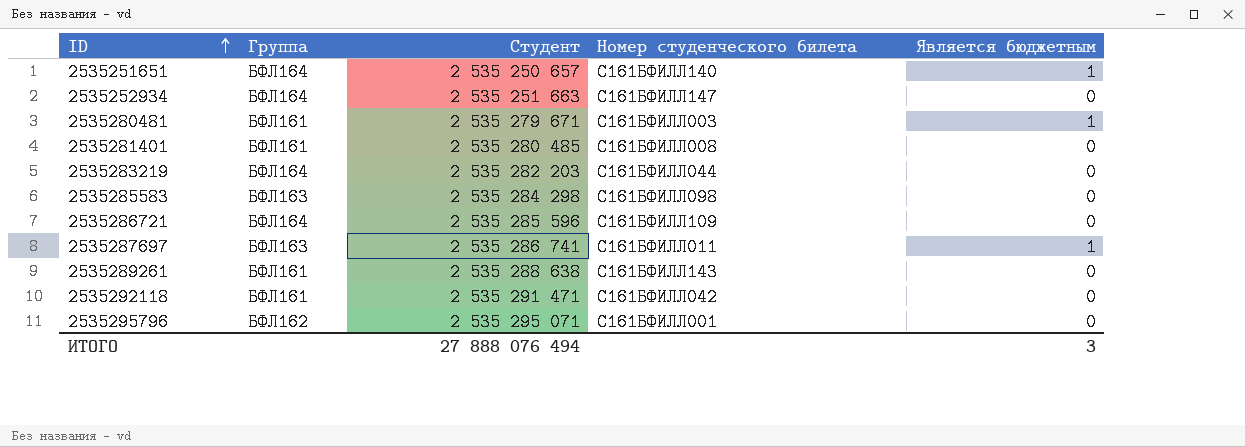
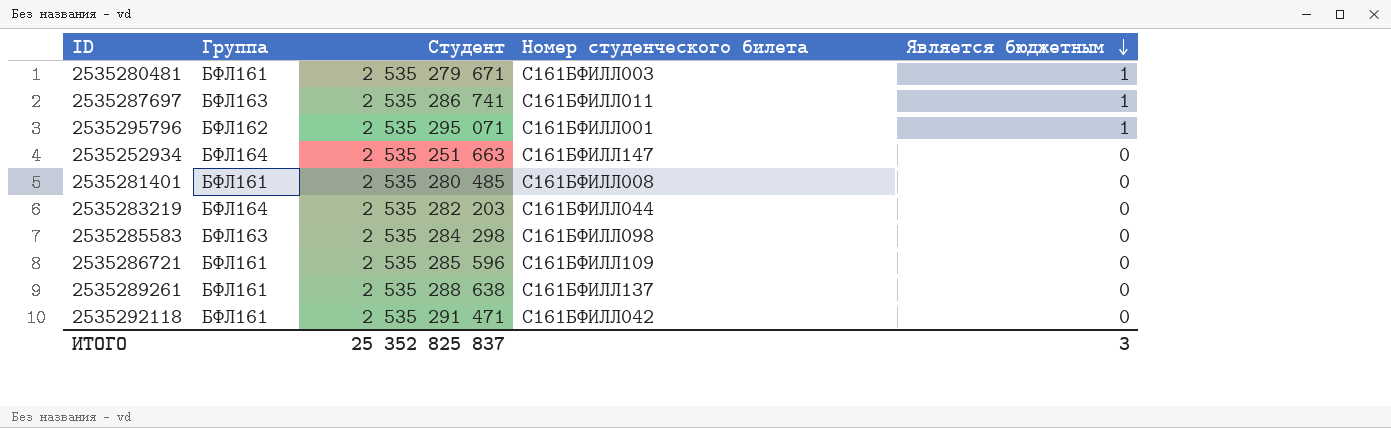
row order: ID ascending -> Является бюджетным descending
row 2535251651: БФЛ164 | 2 535 250 657 | С161БФИЛЛ140 | 1 -> none
2535295796 | Является бюджетным: 0 -> 1
2535286721 | Группа: БФЛ164 -> БФЛ161
2535289261 | Номер студенческого билета: С161БФИЛЛ143 -> С161БФИЛЛ137
ИТОГО | Студент: 27 888 076 494 -> 25 352 825 837

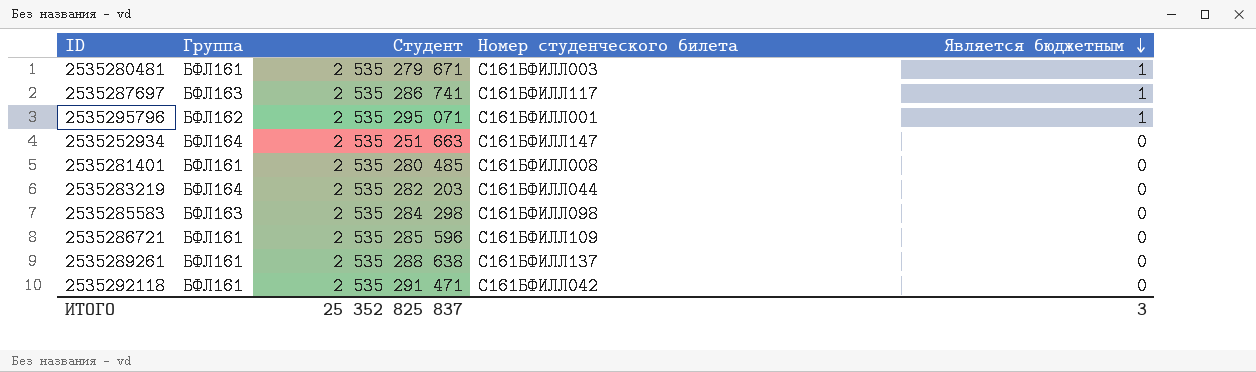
2535287697 | Номер студенческого билета: С161БФИЛЛ011 -> С161БФИЛЛ117

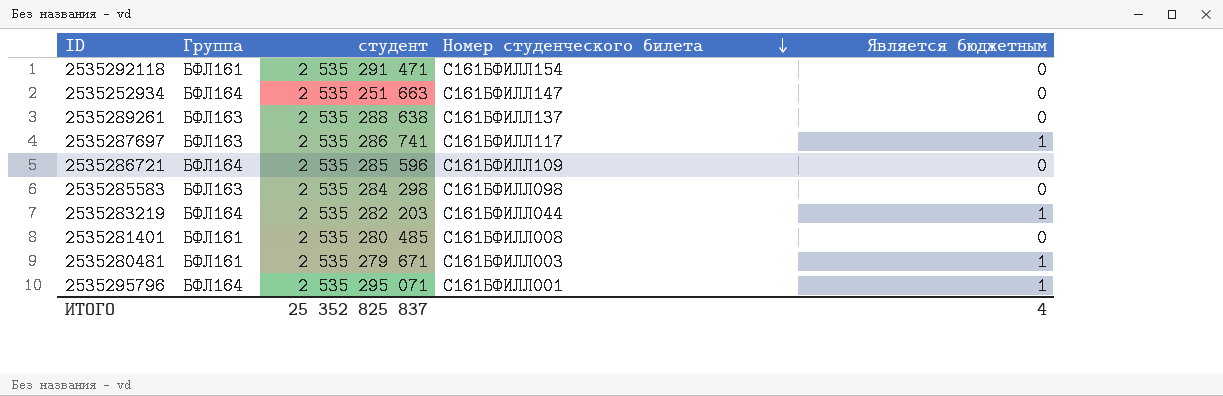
row order: Является бюджетным descending -> Номер студенческого билета descending
column name: Студент -> студент
2535292118 | Номер студенческого билета: С161БФИЛЛ042 -> С161БФИЛЛ154
2535289261 | Группа: БФЛ161 -> БФЛ163
2535286721 | Группа: БФЛ161 -> БФЛ164
2535283219 | Является бюджетным: 0 -> 1
2535295796 | Группа: БФЛ162 -> БФЛ164
ИТОГО | Является бюджетным: 3 -> 4

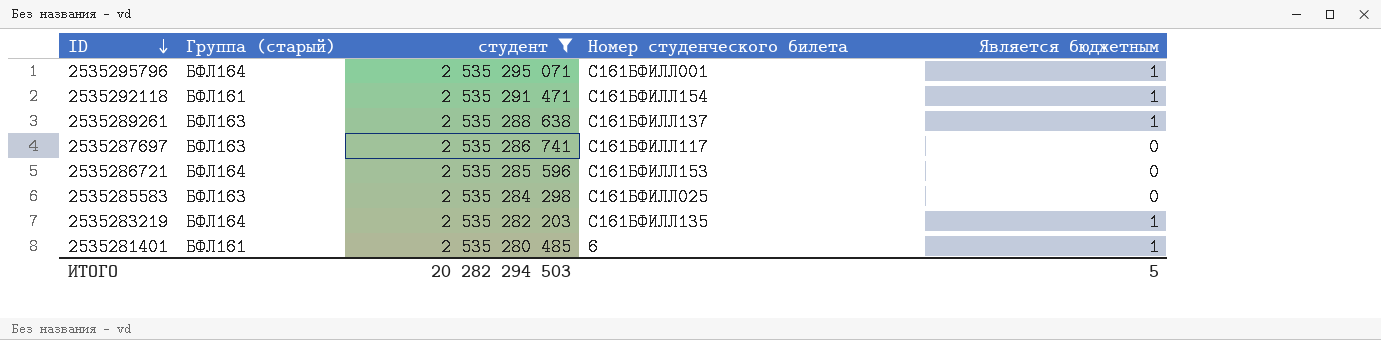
filter: none -> студент >= 2 535 280 485
row order: Номер студенческого билета descending -> ID descending
column name: Группа -> Группа (старый)
2535292118 | Является бюджетным: 0 -> 1
2535289261 | Является бюджетным: 0 -> 1
2535287697 | Является бюджетным: 1 -> 0
2535286721 | Номер студенческого билета: С161БФИЛЛ109 -> С161БФИЛЛ153
2535285583 | Номер студенческого билета: С161БФИЛЛ098 -> С161БФИЛЛ025
2535283219 | Номер студенческого билета: С161БФИЛЛ044 -> С161БФИЛЛ135
2535281401 | Номер студенческого билета: С161БФИЛЛ008 -> 6
2535281401 | Является бюджетным: 0 -> 1
ИТОГО | студент: 25 352 825 837 -> 20 282 294 503
ИТОГО | Является бюджетным: 4 -> 5

